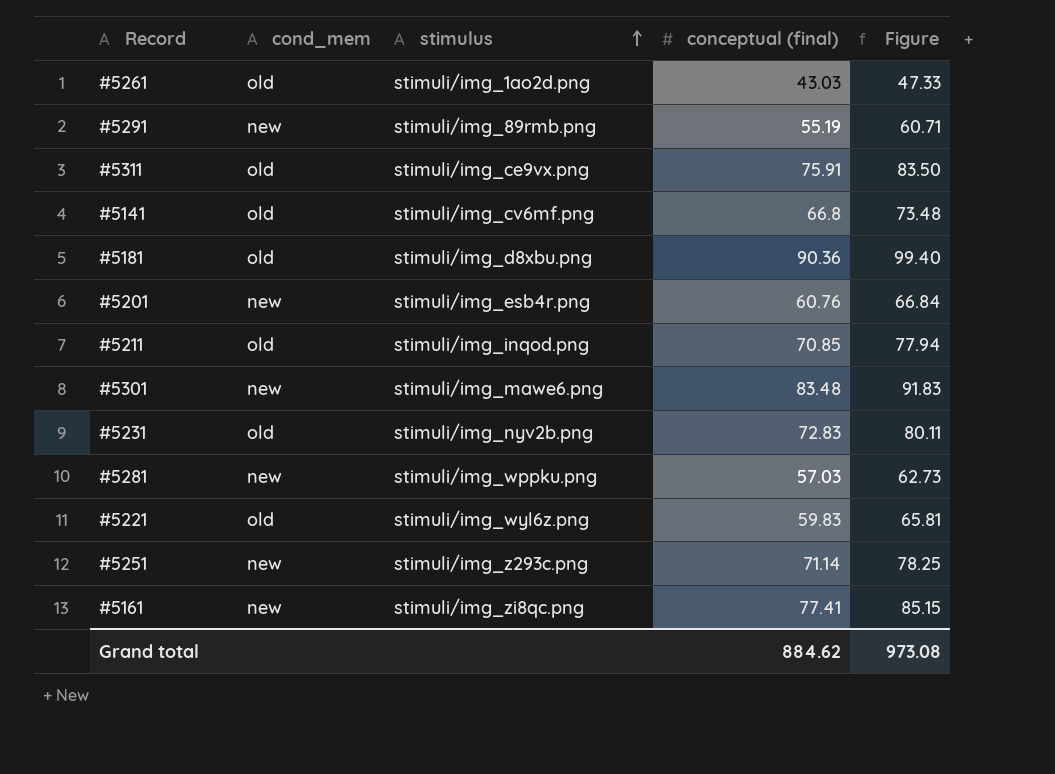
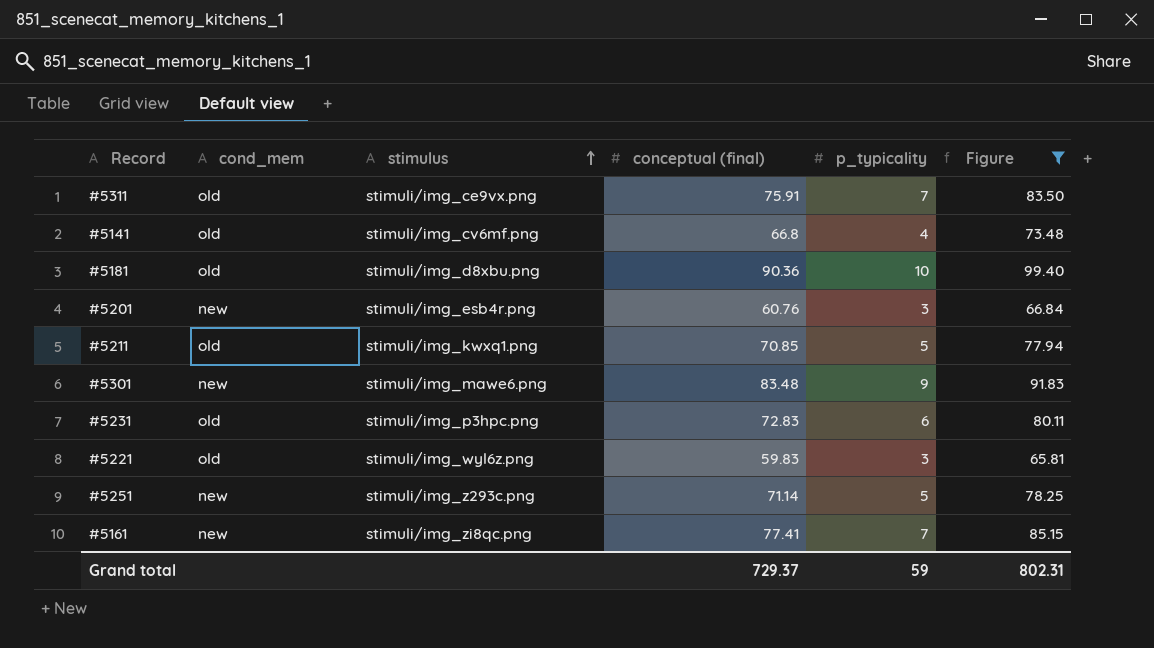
filter: none -> Figure >= 65.81
column p_typicality | position: none -> 5
#5211 | stimulus: stimuli/img_inqod.png -> stimuli/img_kwxq1.png
#5231 | stimulus: stimuli/img_nyv2b.png -> stimuli/img_p3hpc.png
Grand total | conceptual (final): 884.62 -> 729.37
Grand total | Figure: 973.08 -> 802.31

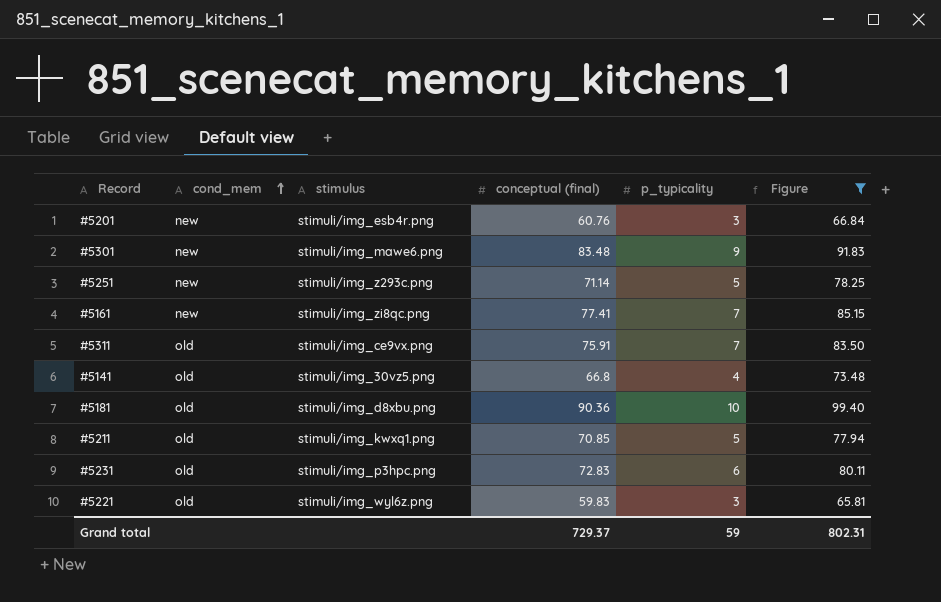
row order: stimulus ascending -> cond_mem ascending
#5141 | stimulus: stimuli/img_cv6mf.png -> stimuli/img_30vz5.png

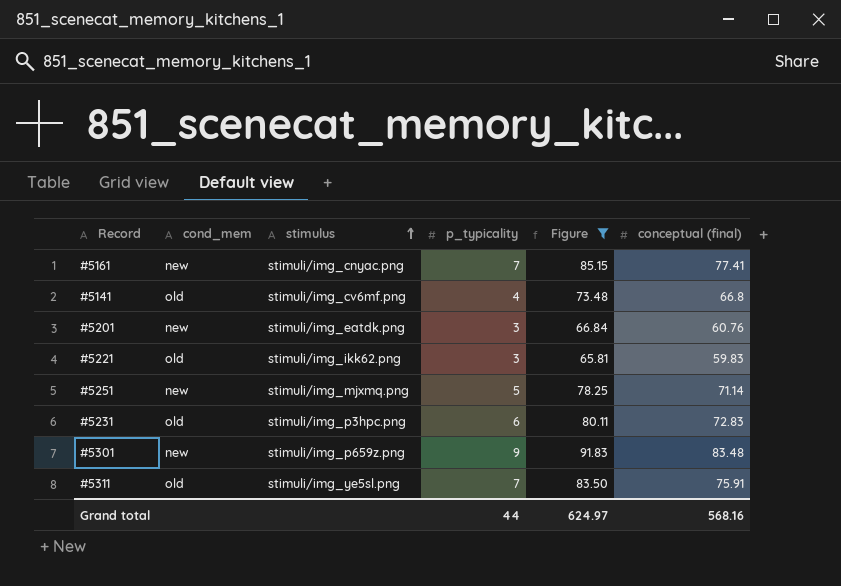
row order: cond_mem ascending -> stimulus ascending
column conceptual (final) | position: 4 -> 6
row #5181: old | stimuli/img_d8xbu.png | 90.36 | 10 | 99.40 -> none
row #5211: old | stimuli/img_kwxq1.png | 70.85 | 5 | 77.94 -> none
#5161 | stimulus: stimuli/img_zi8qc.png -> stimuli/img_cnyac.png
#5141 | stimulus: stimuli/img_30vz5.png -> stimuli/img_cv6mf.png
#5201 | stimulus: stimuli/img_esb4r.png -> stimuli/img_eatdk.png
#5221 | stimulus: stimuli/img_wyl6z.png -> stimuli/img_ikk62.png
#5251 | stimulus: stimuli/img_z293c.png -> stimuli/img_mjxmq.png
#5301 | stimulus: stimuli/img_mawe6.png -> stimuli/img_p659z.png
#5311 | stimulus: stimuli/img_ce9vx.png -> stimuli/img_ye5sl.png
Grand total | p_typicality: 59 -> 44
Grand total | Figure: 802.31 -> 624.97
Grand total | conceptual (final): 729.37 -> 568.16

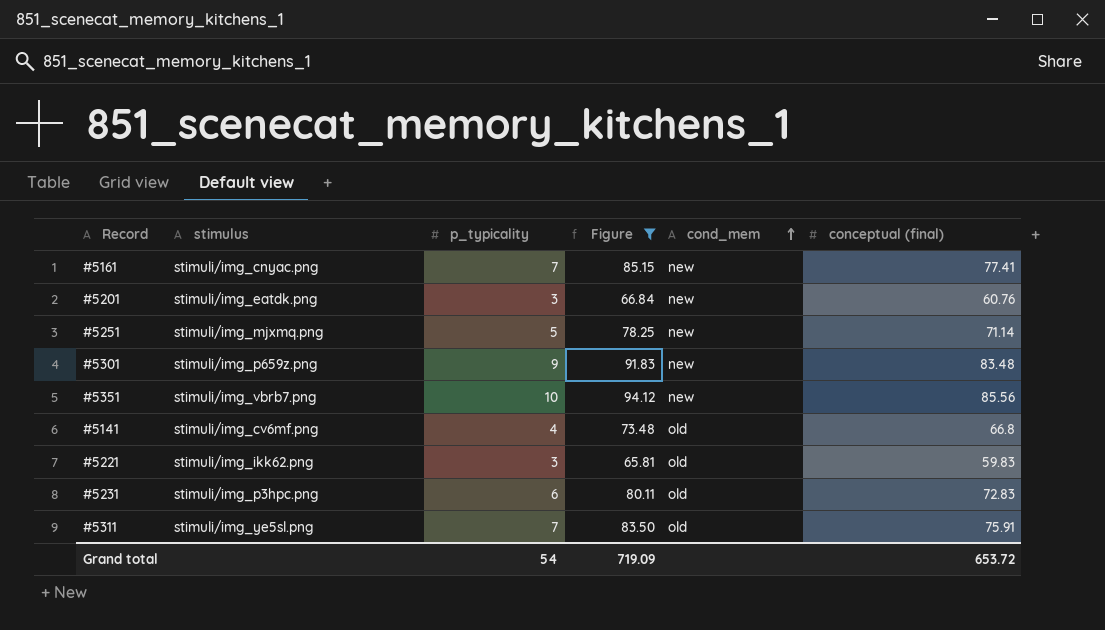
row order: stimulus ascending -> cond_mem ascending
column cond_mem | position: 2 -> 5
row #5351: none -> stimuli/img_vbrb7.png | 10 | 94.12 | new | 85.56
Grand total | p_typicality: 44 -> 54
Grand total | Figure: 624.97 -> 719.09
Grand total | conceptual (final): 568.16 -> 653.72

